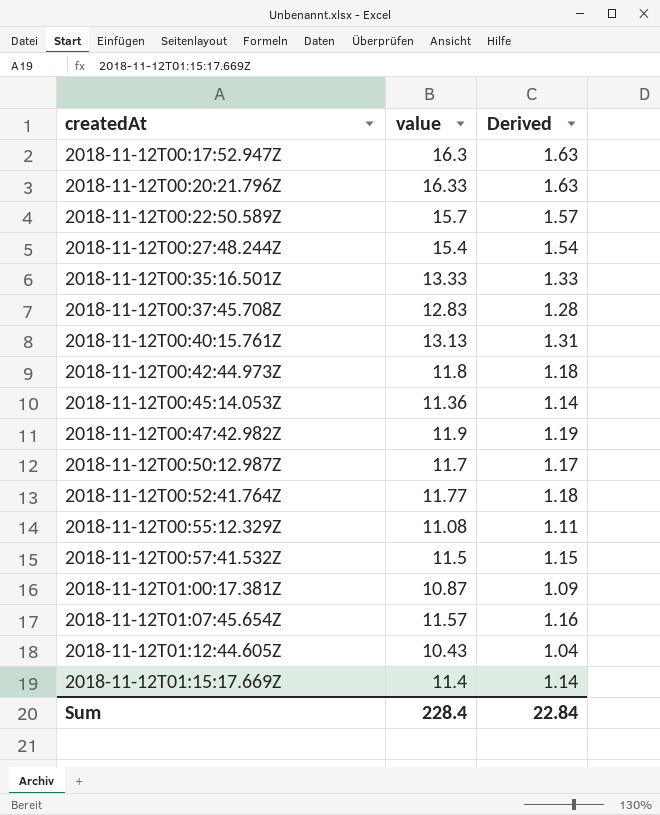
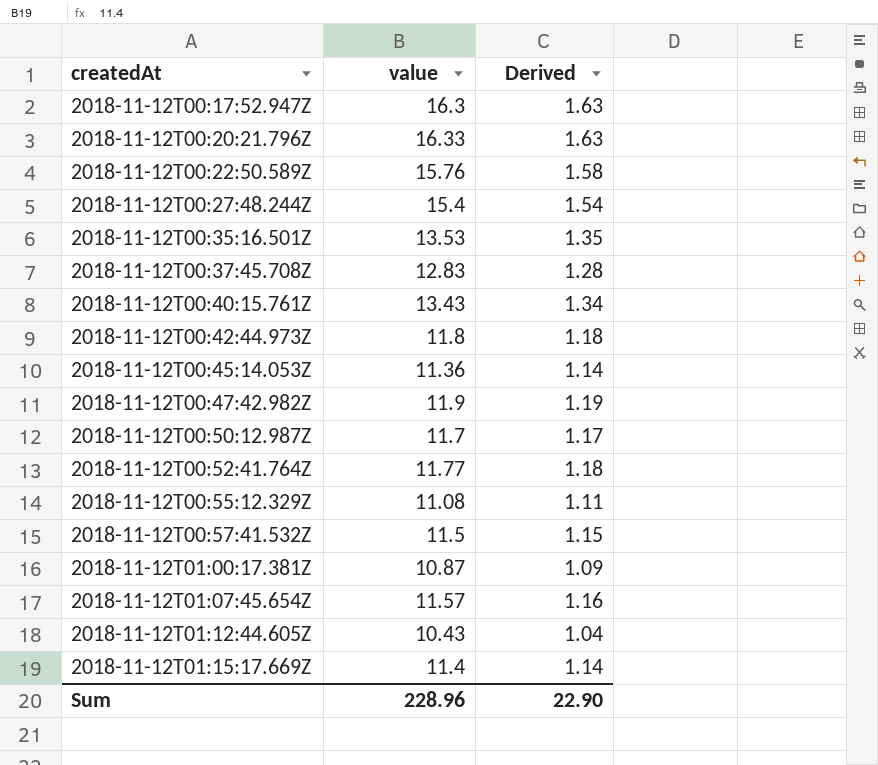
2018-11-12T00:22:50.589Z | value: 15.7 -> 15.76
2018-11-12T00:22:50.589Z | Derived: 1.57 -> 1.58
2018-11-12T00:35:16.501Z | value: 13.33 -> 13.53
2018-11-12T00:35:16.501Z | Derived: 1.33 -> 1.35
2018-11-12T00:40:15.761Z | value: 13.13 -> 13.43
2018-11-12T00:40:15.761Z | Derived: 1.31 -> 1.34
Sum | value: 228.4 -> 228.96
Sum | Derived: 22.84 -> 22.90

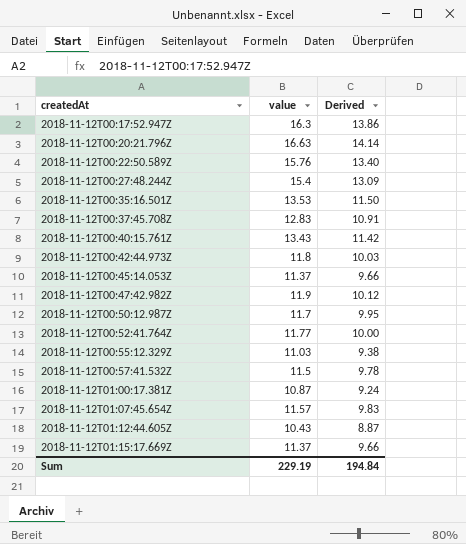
column Derived | formula: [value] * 0.1 -> [value] * 0.85
2018-11-12T00:20:21.796Z | value: 16.33 -> 16.63
2018-11-12T00:45:14.053Z | value: 11.36 -> 11.37
2018-11-12T00:55:12.329Z | value: 11.08 -> 11.03
2018-11-12T01:15:17.669Z | value: 11.4 -> 11.37
Sum | value: 228.96 -> 229.19
Sum | Derived: 22.90 -> 194.84

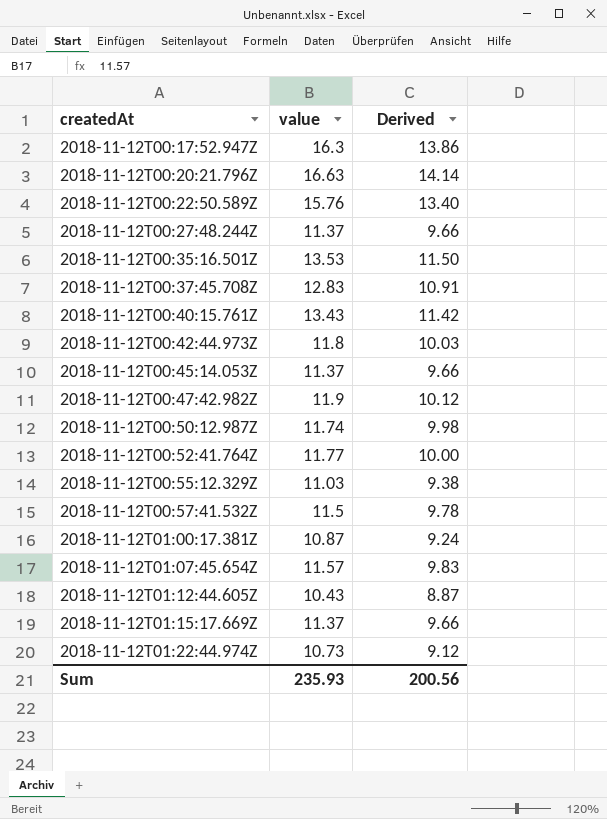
2018-11-12T00:27:48.244Z | value: 15.4 -> 11.37
2018-11-12T00:27:48.244Z | Derived: 13.09 -> 9.66
2018-11-12T00:50:12.987Z | value: 11.7 -> 11.74
2018-11-12T00:50:12.987Z | Derived: 9.95 -> 9.98
row 2018-11-12T01:22:44.974Z: none -> 10.73 | 9.12
Sum | value: 229.19 -> 235.93
Sum | Derived: 194.84 -> 200.56

